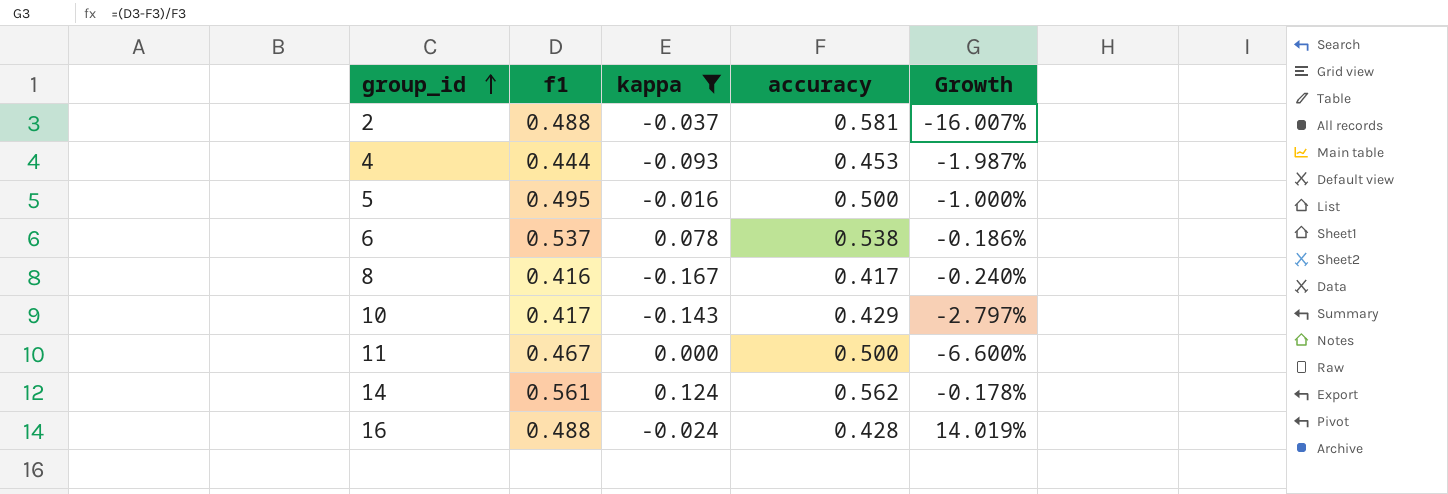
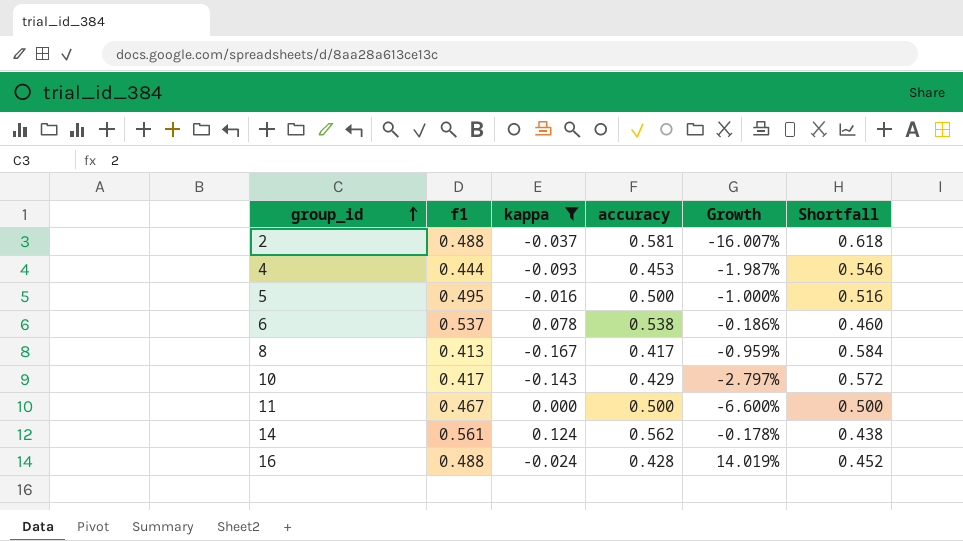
column Shortfall | formula: none -> [accuracy] - [kappa]
8 | f1: 0.416 -> 0.413
8 | Growth: -0.240% -> -0.959%

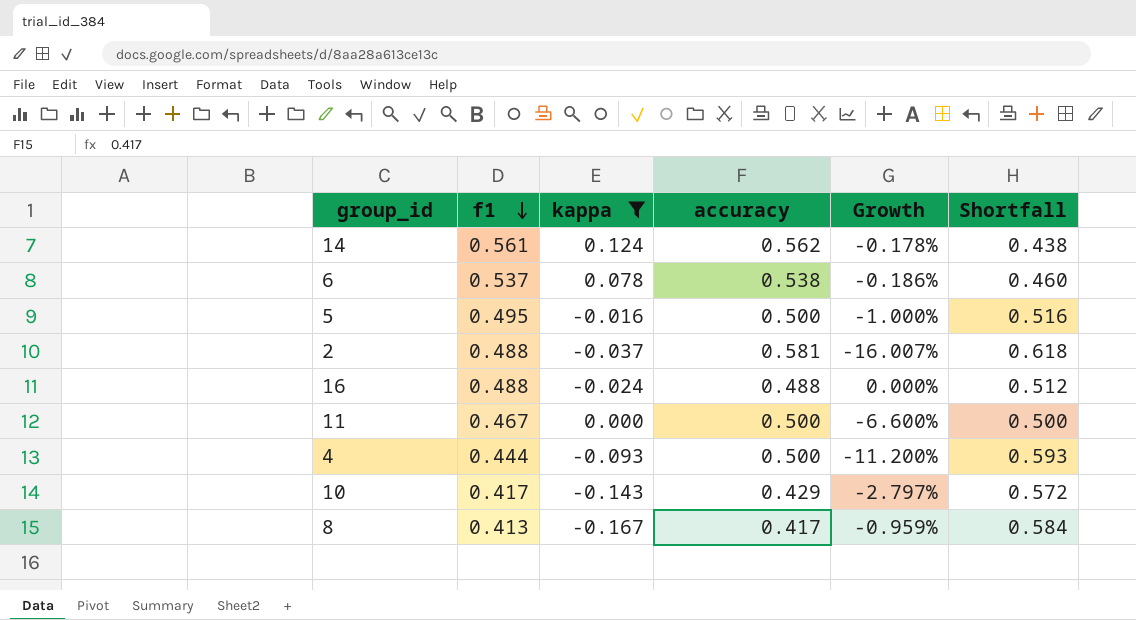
row order: group_id ascending -> f1 descending
16 | accuracy: 0.428 -> 0.488
16 | Growth: 14.019% -> 0.000%
16 | Shortfall: 0.452 -> 0.512
4 | accuracy: 0.453 -> 0.500
4 | Growth: -1.987% -> -11.200%
4 | Shortfall: 0.546 -> 0.593

